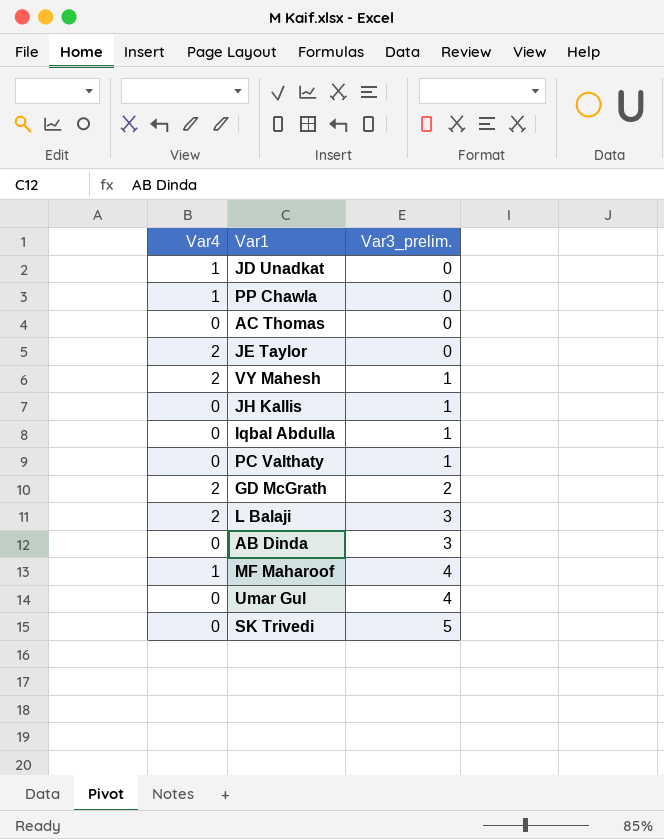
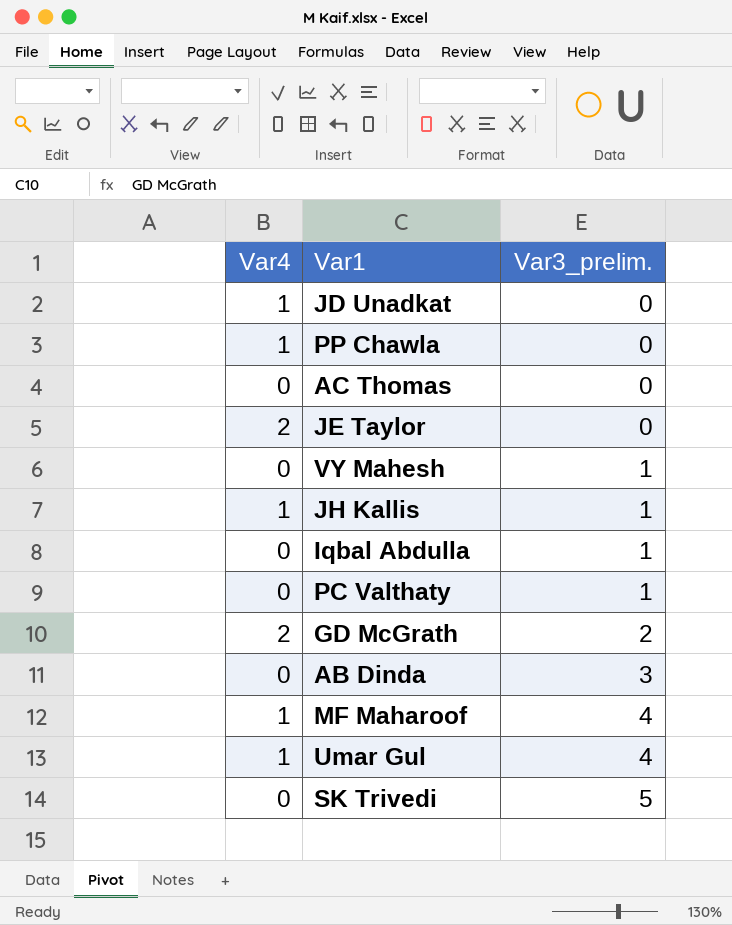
row L Balaji: 2 | 3 -> none
VY Mahesh | Var4: 2 -> 0
JH Kallis | Var4: 0 -> 1
Umar Gul | Var4: 0 -> 1

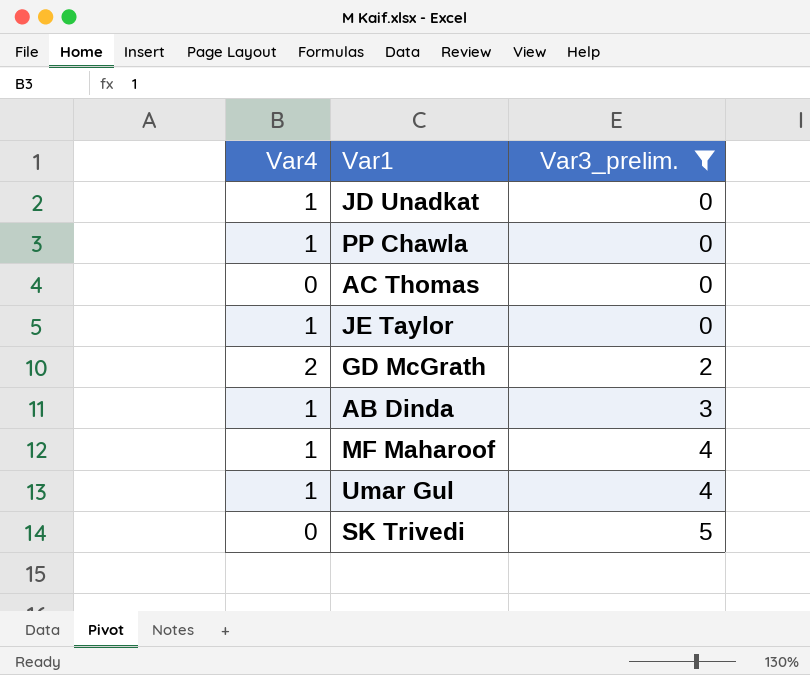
filter: none -> Var3_prelim. != 1
JE Taylor | Var4: 2 -> 1
AB Dinda | Var4: 0 -> 1

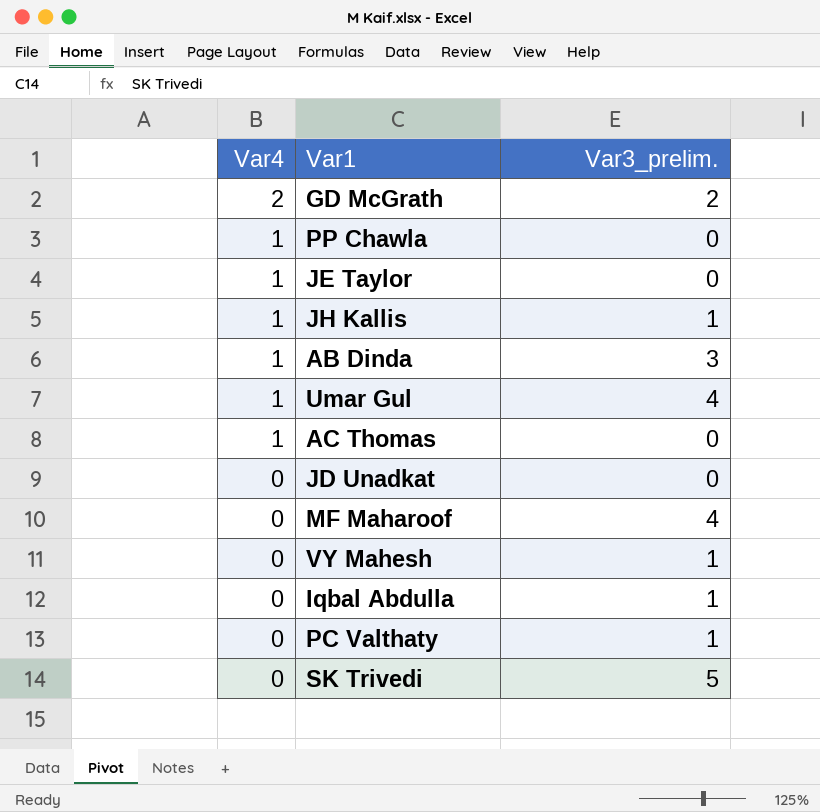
filter: Var3_prelim. != 1 -> none
row order: Var3_prelim. ascending -> Var4 descending
AC Thomas | Var4: 0 -> 1
JD Unadkat | Var4: 1 -> 0
MF Maharoof | Var4: 1 -> 0

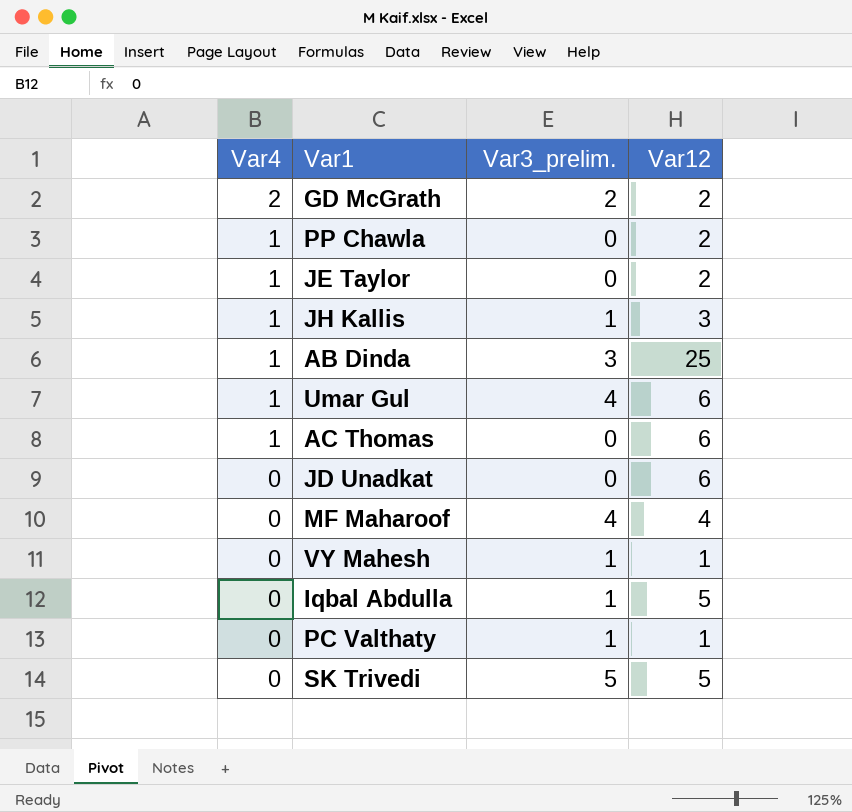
column Var12 | position: none -> 4

